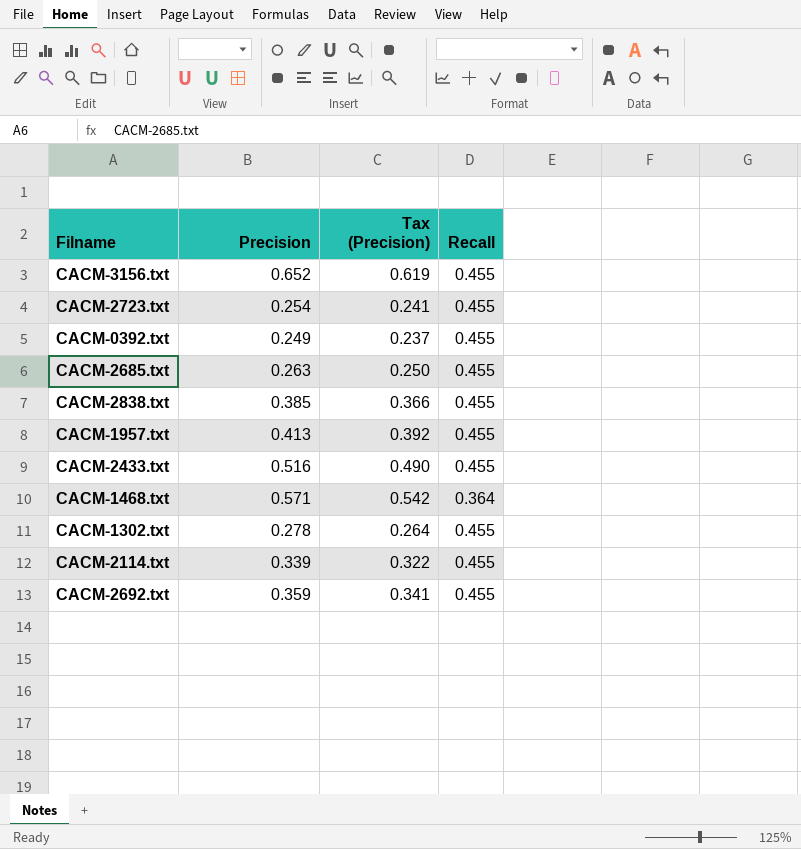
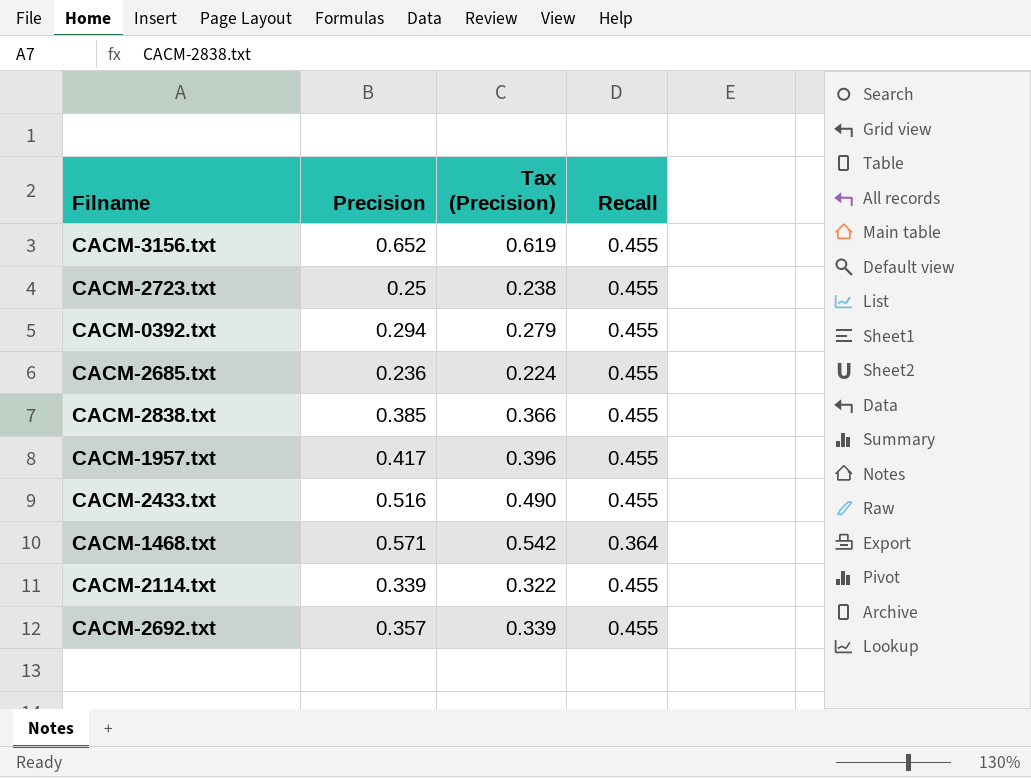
row CACM-1302.txt: 0.278 | 0.264 | 0.455 -> none
CACM-2723.txt | Precision: 0.254 -> 0.25
CACM-2723.txt | Tax (Precision): 0.241 -> 0.238
CACM-0392.txt | Precision: 0.249 -> 0.294
CACM-0392.txt | Tax (Precision): 0.237 -> 0.279
CACM-2685.txt | Precision: 0.263 -> 0.236
CACM-2685.txt | Tax (Precision): 0.250 -> 0.224
CACM-1957.txt | Precision: 0.413 -> 0.417
CACM-1957.txt | Tax (Precision): 0.392 -> 0.396
CACM-2692.txt | Precision: 0.359 -> 0.357
CACM-2692.txt | Tax (Precision): 0.341 -> 0.339

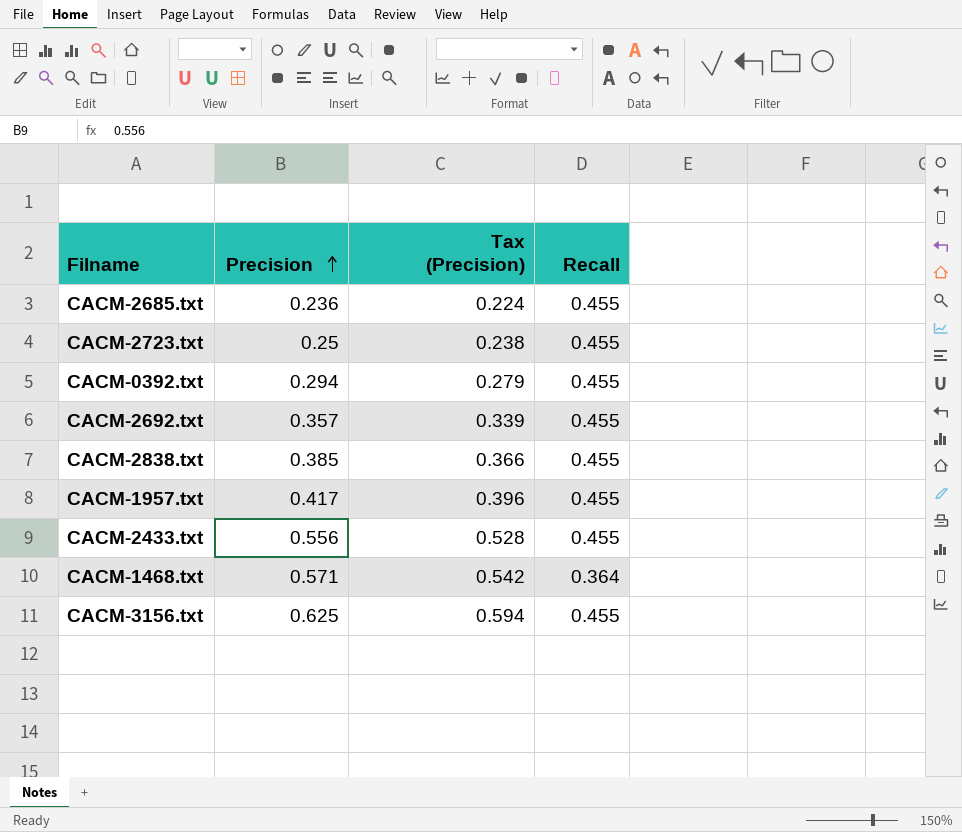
row order: none -> Precision ascending
row CACM-2114.txt: 0.339 | 0.322 | 0.455 -> none
CACM-2433.txt | Precision: 0.516 -> 0.556
CACM-2433.txt | Tax (Precision): 0.490 -> 0.528
CACM-3156.txt | Precision: 0.652 -> 0.625
CACM-3156.txt | Tax (Precision): 0.619 -> 0.594

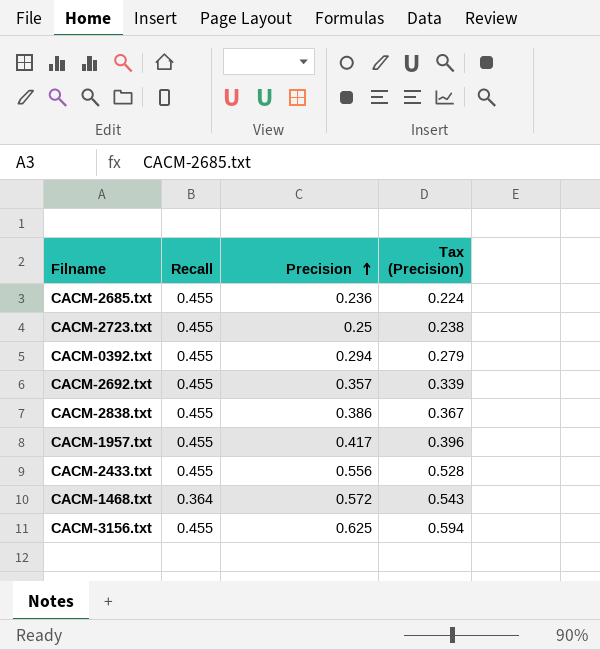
column Recall | position: 4 -> 2
CACM-2838.txt | Precision: 0.385 -> 0.386
CACM-2838.txt | Tax (Precision): 0.366 -> 0.367
CACM-1468.txt | Precision: 0.571 -> 0.572
CACM-1468.txt | Tax (Precision): 0.542 -> 0.543

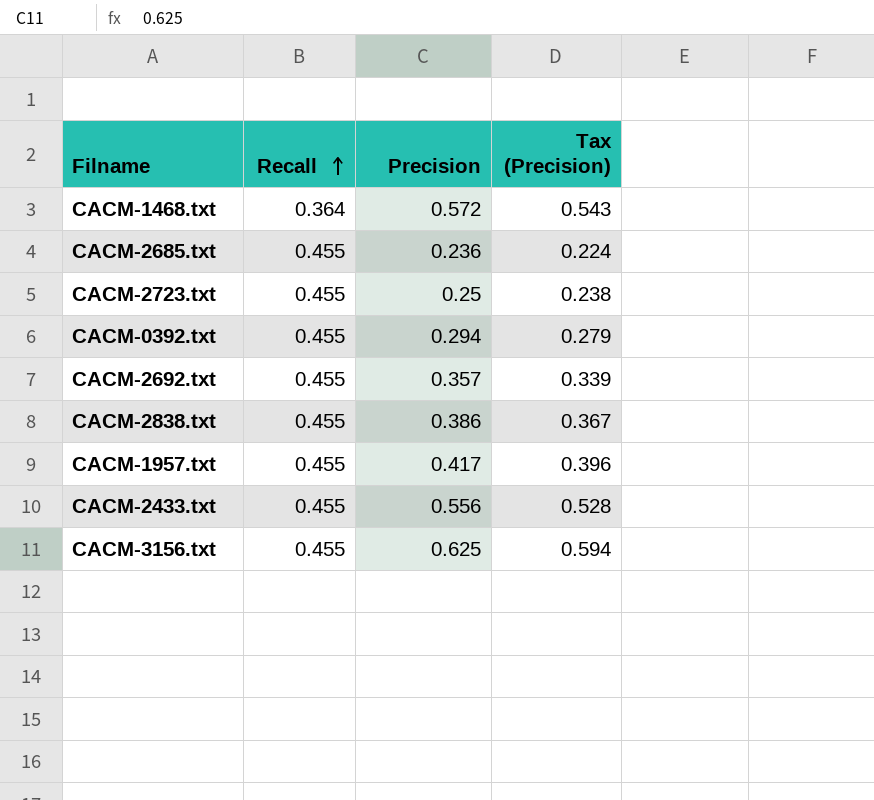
row order: Precision ascending -> Recall ascending

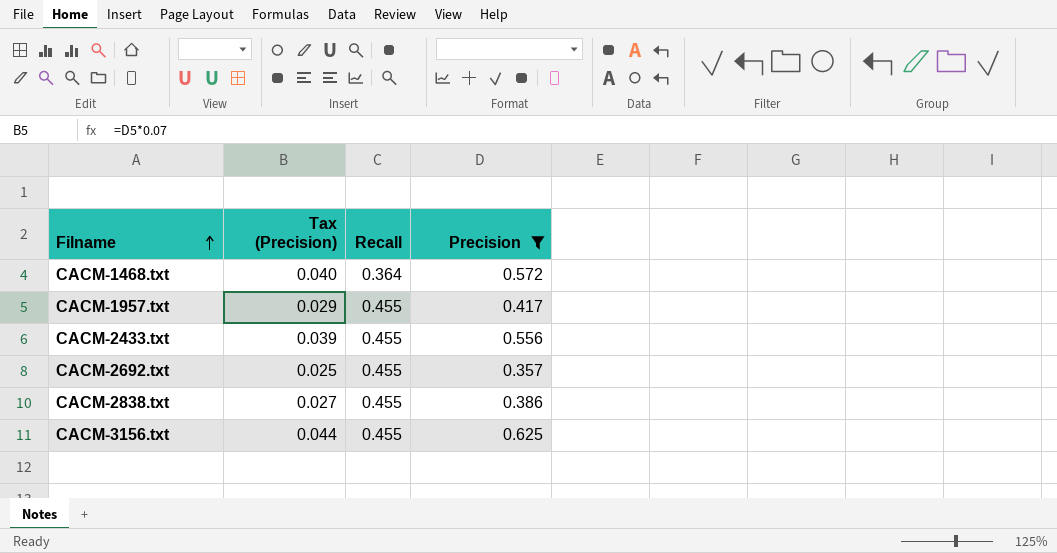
filter: none -> Precision >= 0.357
row order: Recall ascending -> Filname ascending
column Tax (Precision) | formula: [Precision] * 0.95 -> [Precision] * 0.07
column Tax (Precision) | position: 4 -> 2

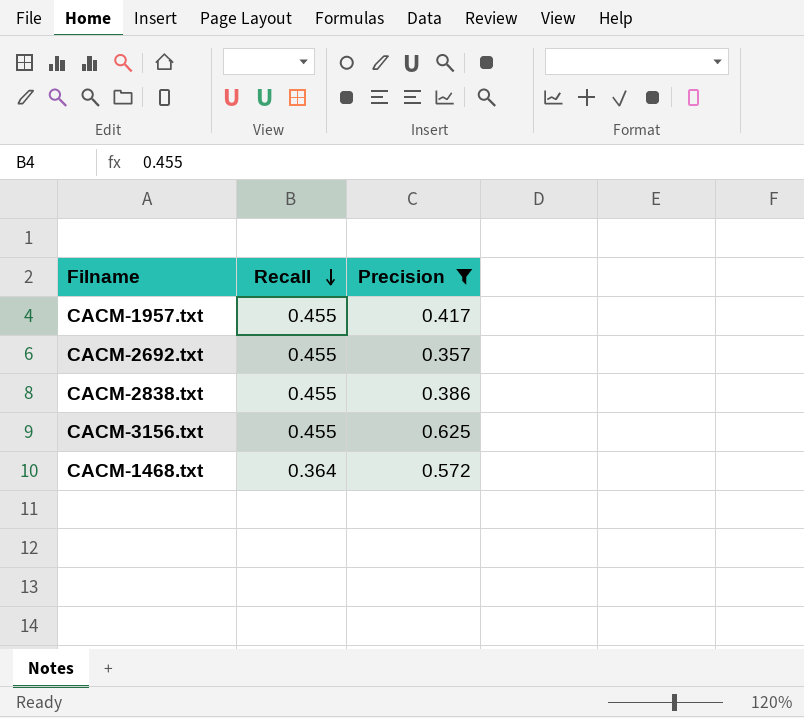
row order: Filname ascending -> Recall descending
column Tax (Precision) | formula: [Precision] * 0.07 -> none
row CACM-2433.txt: 0.039 | 0.455 | 0.556 -> none

